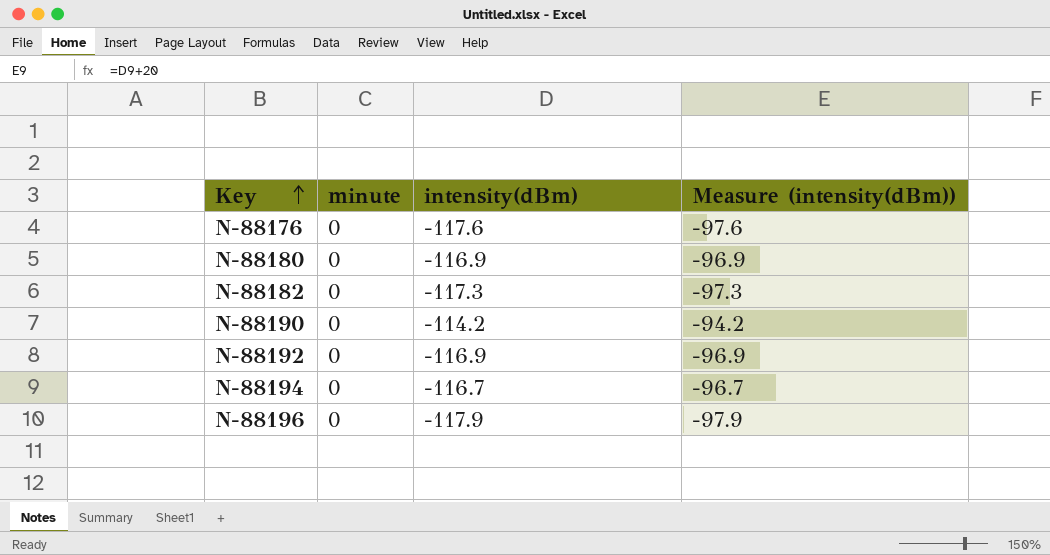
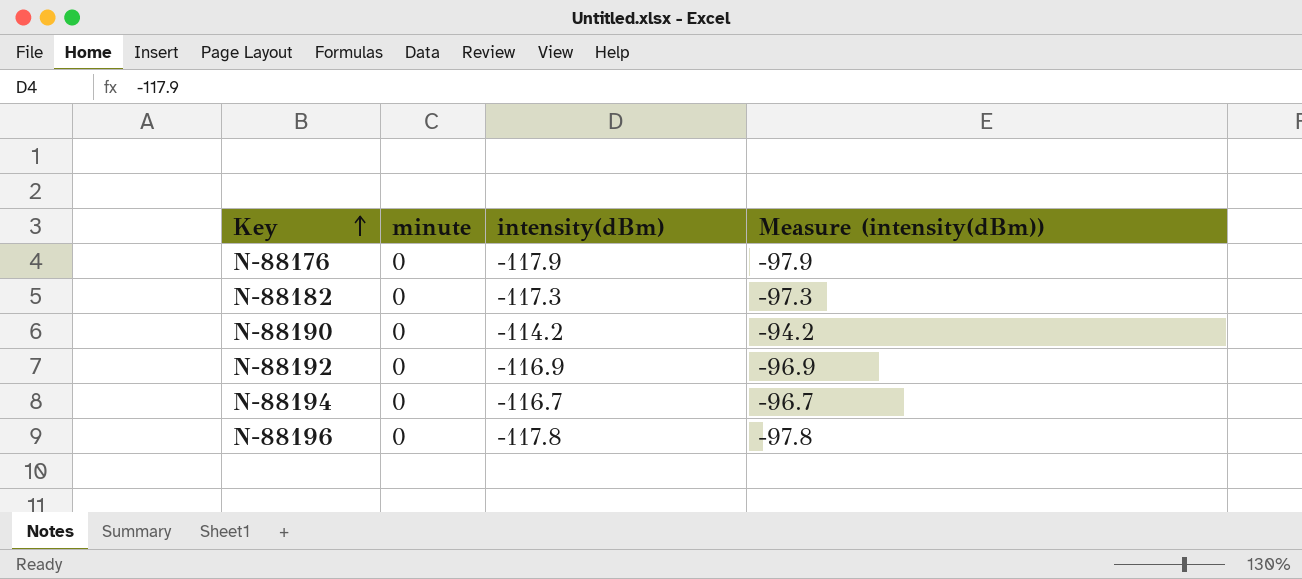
row N-88180: 0 | -116.9 | -96.9 -> none
N-88176 | intensity(dBm): -117.6 -> -117.9
N-88176 | Measure (intensity(dBm)): -97.6 -> -97.9
N-88196 | intensity(dBm): -117.9 -> -117.8
N-88196 | Measure (intensity(dBm)): -97.9 -> -97.8

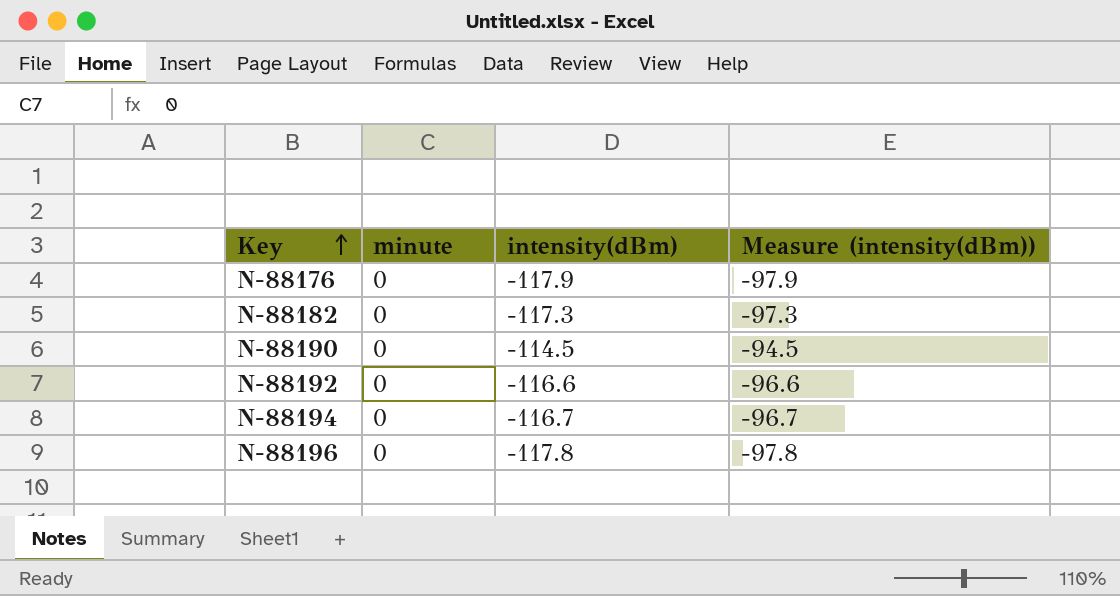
N-88190 | intensity(dBm): -114.2 -> -114.5
N-88190 | Measure (intensity(dBm)): -94.2 -> -94.5
N-88192 | intensity(dBm): -116.9 -> -116.6
N-88192 | Measure (intensity(dBm)): -96.9 -> -96.6

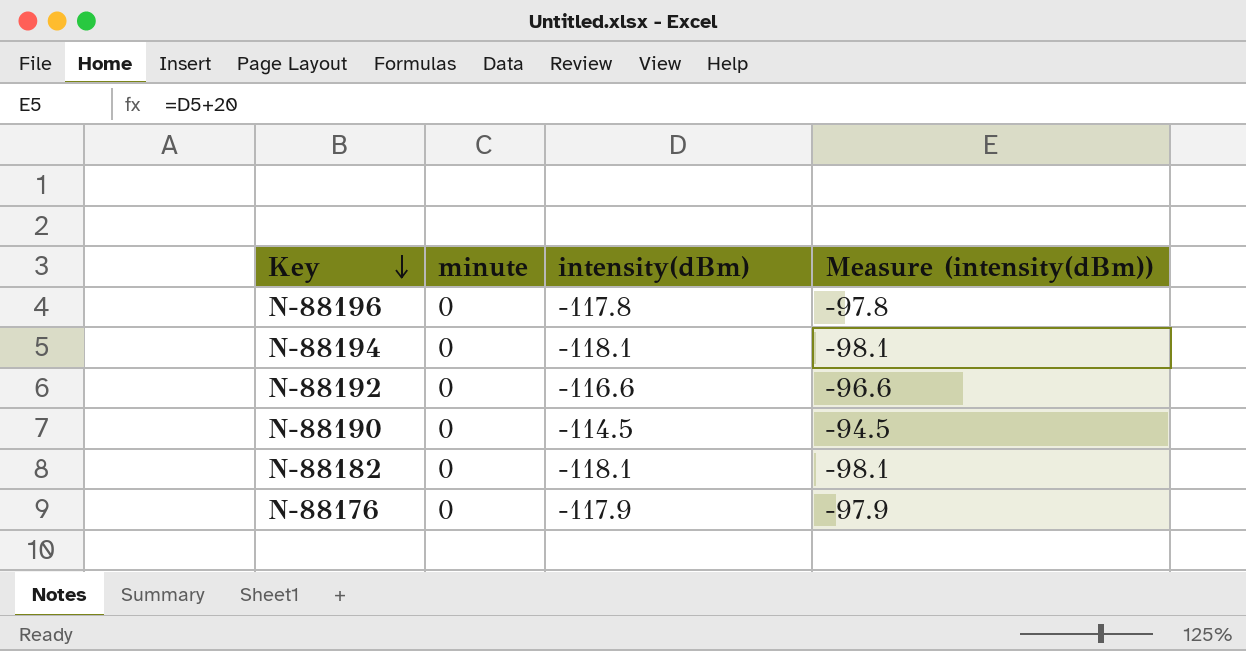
row order: Key ascending -> Key descending
N-88194 | intensity(dBm): -116.7 -> -118.1
N-88194 | Measure (intensity(dBm)): -96.7 -> -98.1
N-88182 | intensity(dBm): -117.3 -> -118.1
N-88182 | Measure (intensity(dBm)): -97.3 -> -98.1

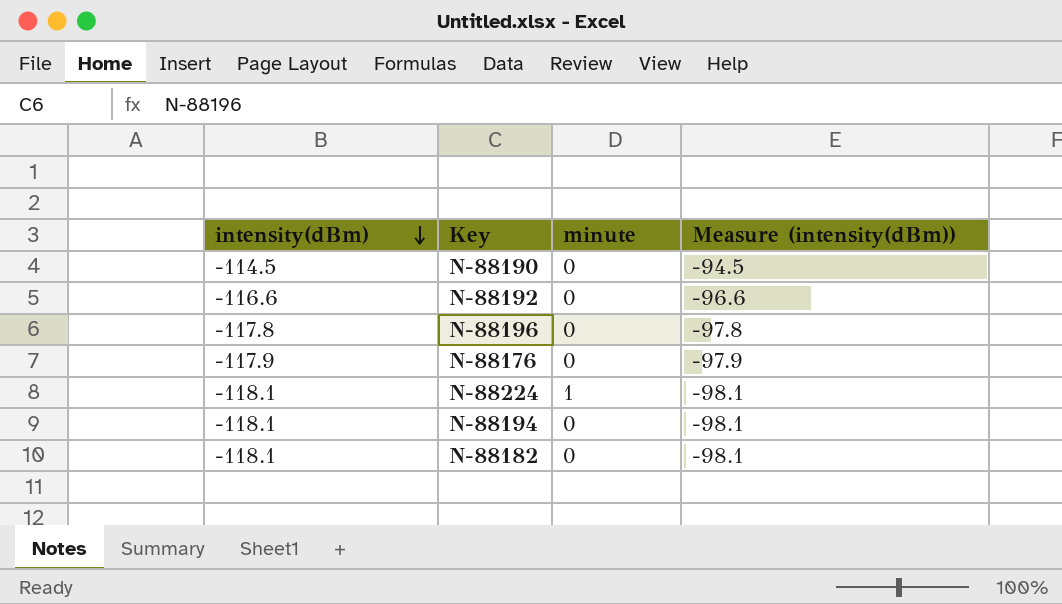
row order: Key descending -> intensity(dBm) descending
column intensity(dBm) | position: 3 -> 1
row N-88224: none -> -118.1 | 1 | -98.1

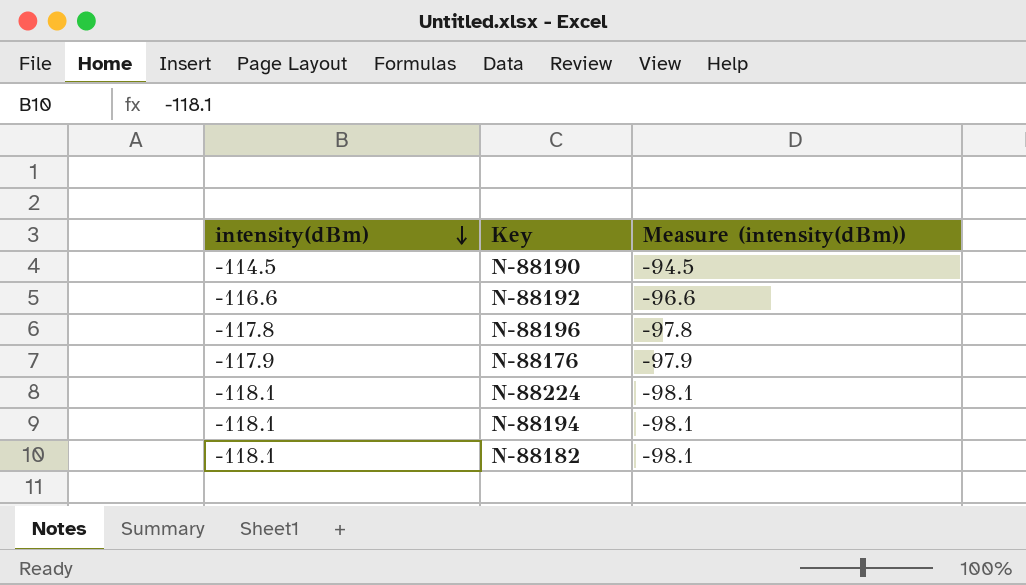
column minute | position: 3 -> none

